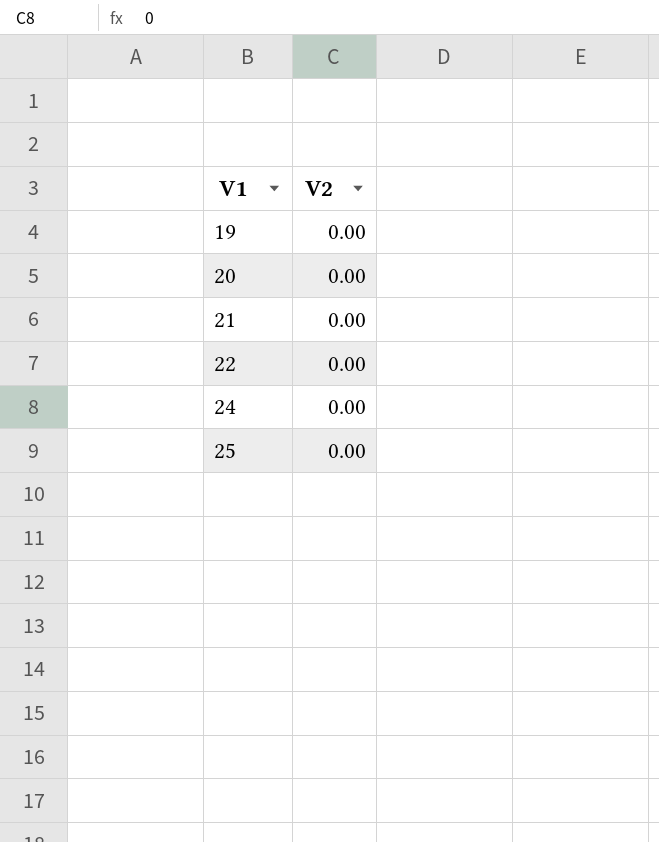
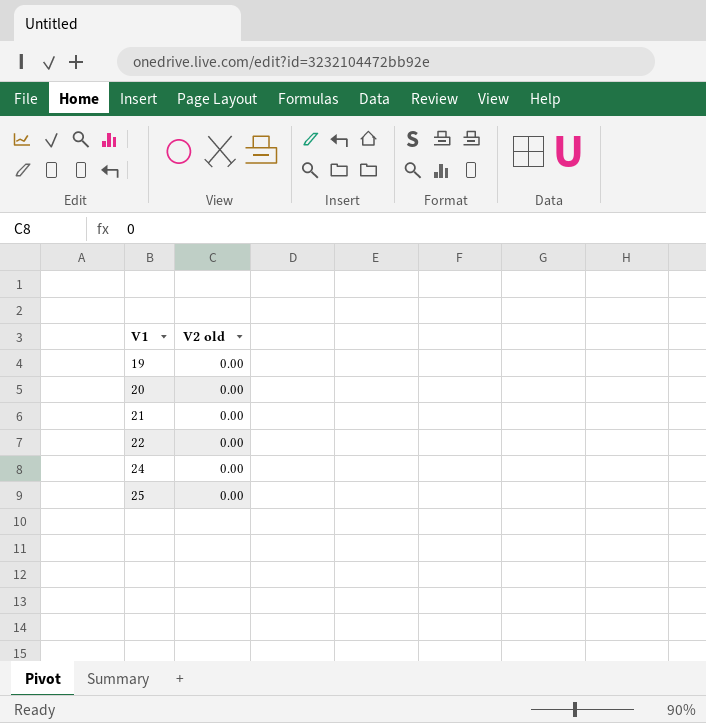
column name: V2 -> V2 old

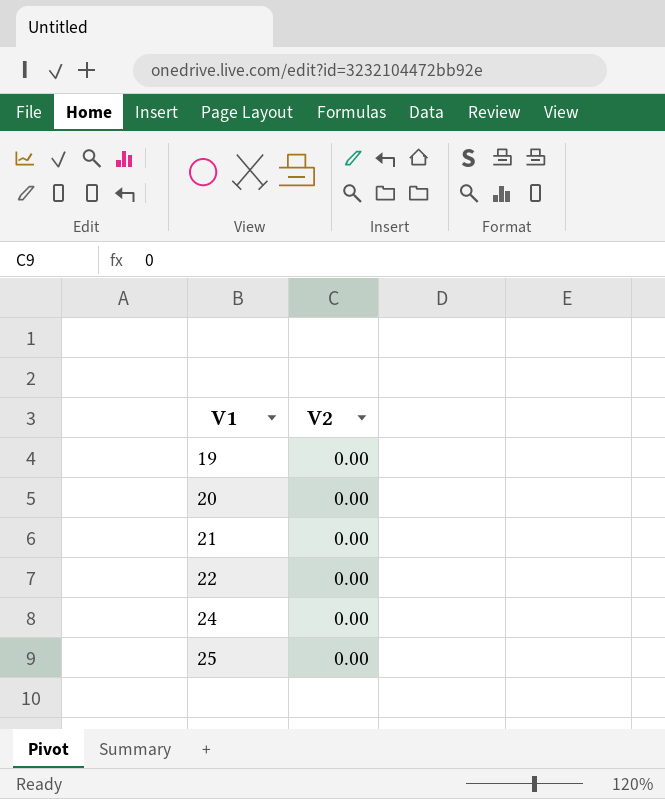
column name: V2 old -> V2

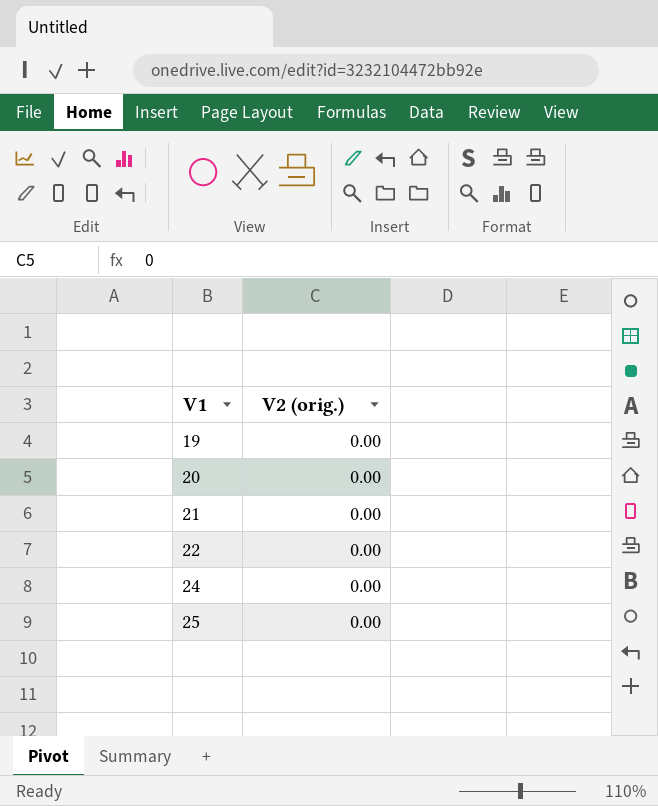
column name: V2 -> V2 (orig.)

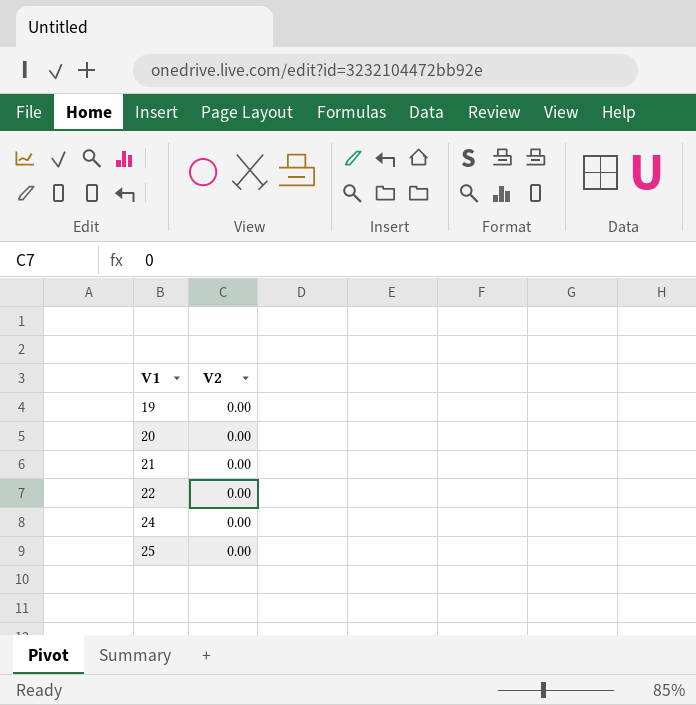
column name: V2 (orig.) -> V2

